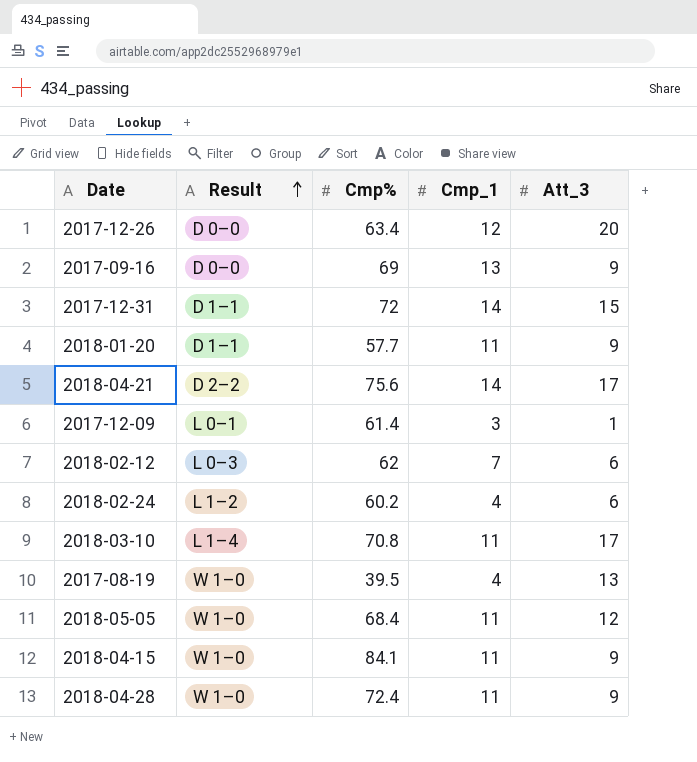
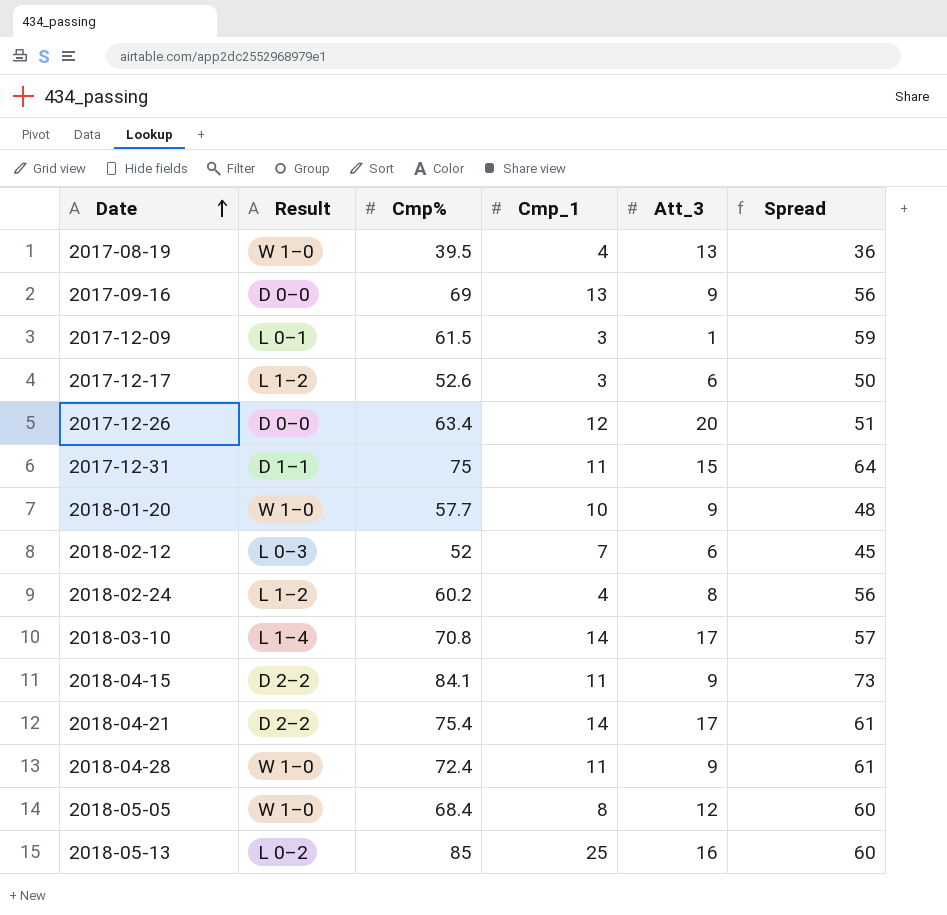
row order: Result ascending -> Date ascending
column Spread | formula: none -> [Cmp%] - [Cmp_1]
2017-12-09 | Cmp%: 61.4 -> 61.5
row 2017-12-17: none -> L 1–2 | 52.6 | 3 | 6 | 50
2017-12-31 | Cmp%: 72 -> 75
2017-12-31 | Cmp_1: 14 -> 11
2018-01-20 | Result: D 1–1 -> W 1–0
2018-01-20 | Cmp_1: 11 -> 10
2018-02-12 | Cmp%: 62 -> 52
2018-02-24 | Att_3: 6 -> 8
2018-03-10 | Cmp_1: 11 -> 14
2018-04-15 | Result: W 1–0 -> D 2–2
2018-04-21 | Cmp%: 75.6 -> 75.4
2018-05-05 | Cmp_1: 11 -> 8
row 2018-05-13: none -> L 0–2 | 85 | 25 | 16 | 60

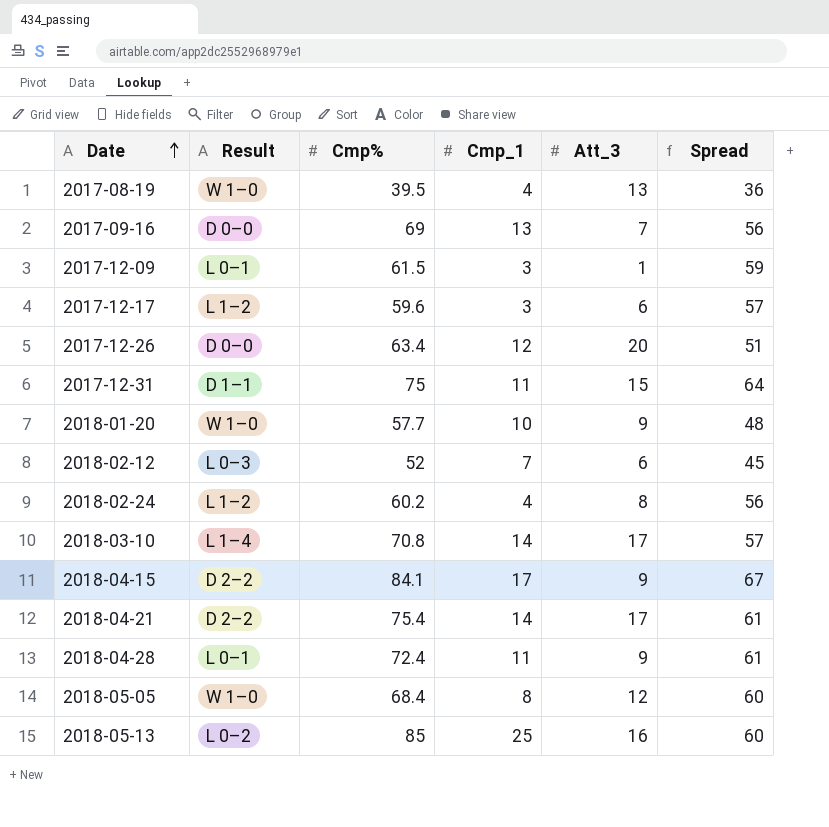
2017-09-16 | Att_3: 9 -> 7
2017-12-17 | Cmp%: 52.6 -> 59.6
2017-12-17 | Spread: 50 -> 57
2018-04-15 | Cmp_1: 11 -> 17
2018-04-15 | Spread: 73 -> 67
2018-04-28 | Result: W 1–0 -> L 0–1

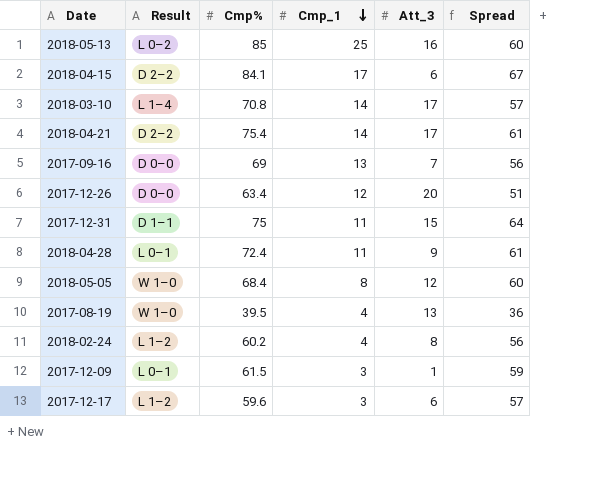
row order: Date ascending -> Cmp_1 descending
row 2018-01-20: W 1–0 | 57.7 | 10 | 9 | 48 -> none
row 2018-02-12: L 0–3 | 52 | 7 | 6 | 45 -> none
2018-04-15 | Att_3: 9 -> 6

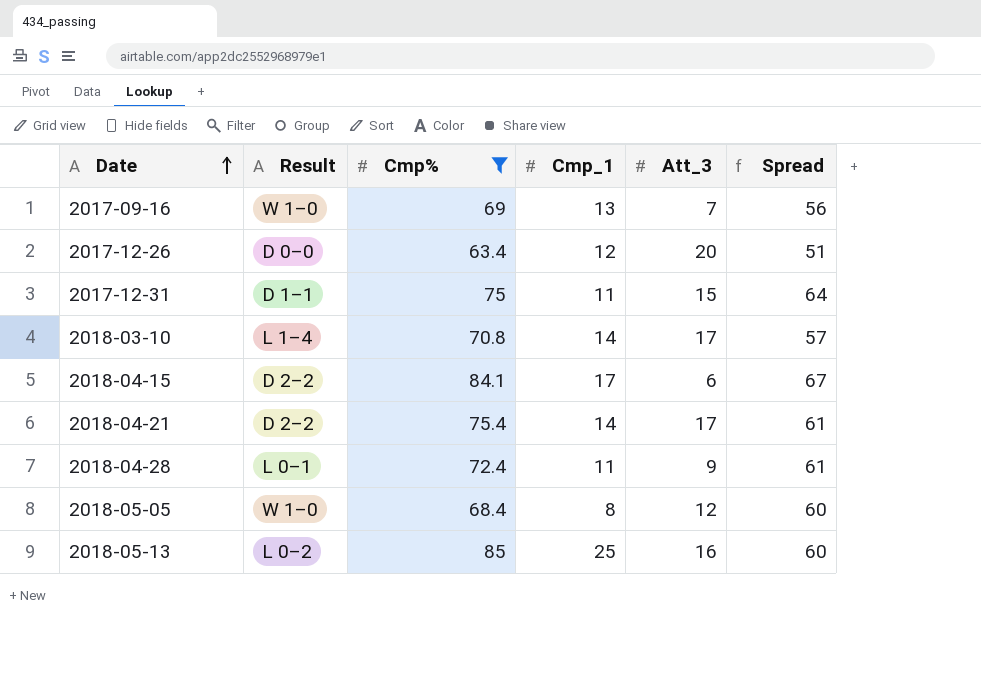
filter: none -> Cmp% >= 63.4
row order: Cmp_1 descending -> Date ascending
2017-09-16 | Result: D 0–0 -> W 1–0

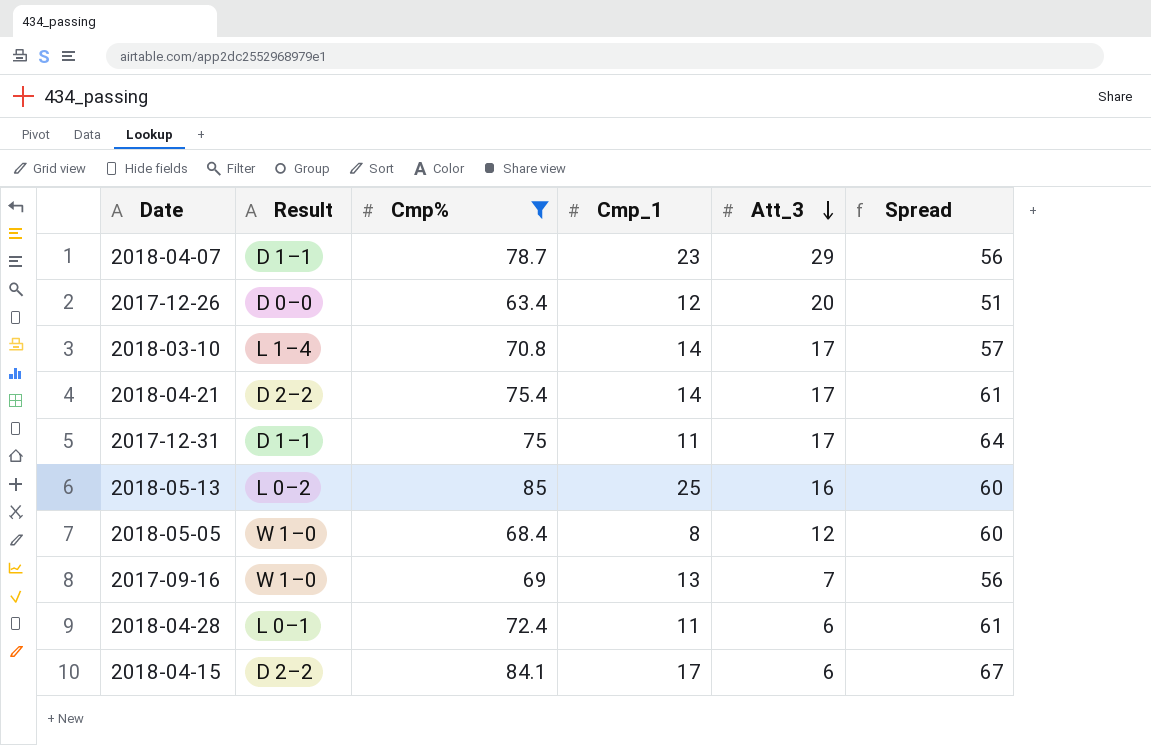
row order: Date ascending -> Att_3 descending
row 2018-04-07: none -> D 1–1 | 78.7 | 23 | 29 | 56
2017-12-31 | Att_3: 15 -> 17
2018-04-28 | Att_3: 9 -> 6

